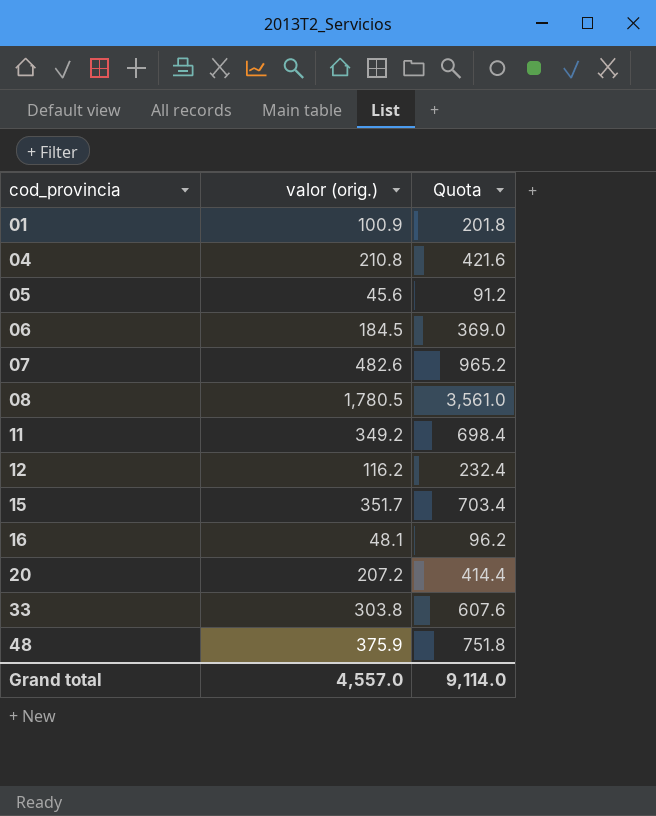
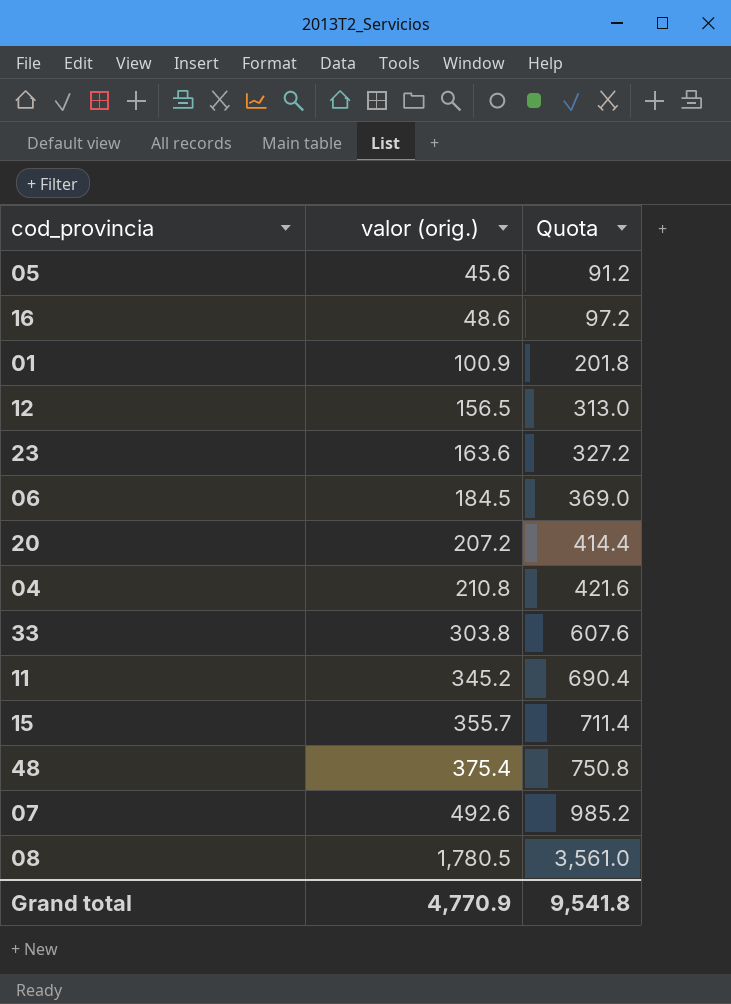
row order: cod_provincia ascending -> valor (orig.) ascending
16 | valor (orig.): 48.1 -> 48.6
16 | Quota: 96.2 -> 97.2
12 | valor (orig.): 116.2 -> 156.5
12 | Quota: 232.4 -> 313.0
row 23: none -> 163.6 | 327.2
11 | valor (orig.): 349.2 -> 345.2
11 | Quota: 698.4 -> 690.4
15 | valor (orig.): 351.7 -> 355.7
15 | Quota: 703.4 -> 711.4
48 | valor (orig.): 375.9 -> 375.4
48 | Quota: 751.8 -> 750.8
07 | valor (orig.): 482.6 -> 492.6
07 | Quota: 965.2 -> 985.2
Grand total | valor (orig.): 4,557.0 -> 4,770.9
Grand total | Quota: 9,114.0 -> 9,541.8

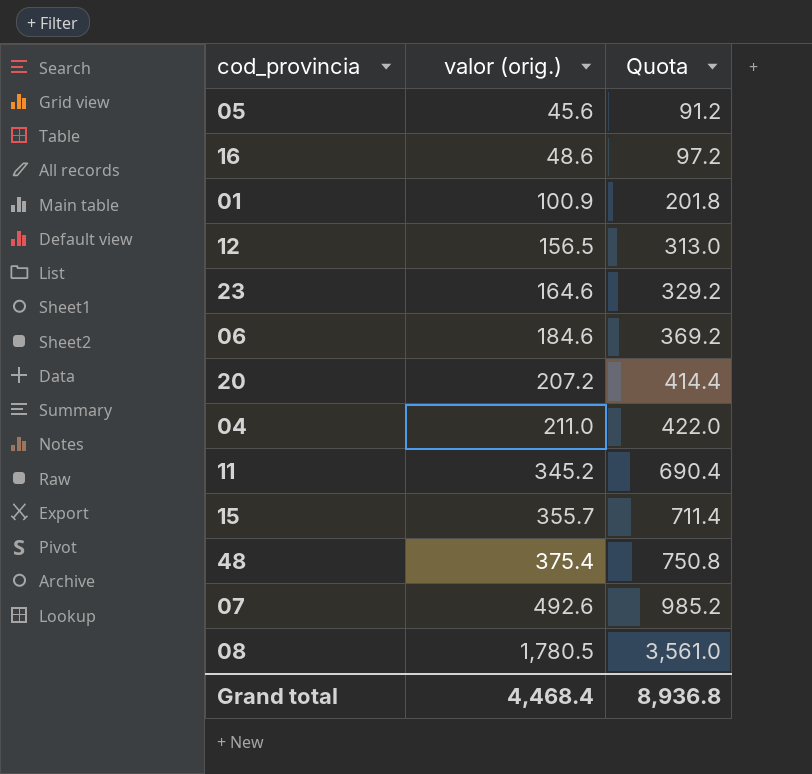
row 33: 303.8 | 607.6 -> none
23 | valor (orig.): 163.6 -> 164.6
23 | Quota: 327.2 -> 329.2
06 | valor (orig.): 184.5 -> 184.6
06 | Quota: 369.0 -> 369.2
04 | valor (orig.): 210.8 -> 211.0
04 | Quota: 421.6 -> 422.0
Grand total | valor (orig.): 4,770.9 -> 4,468.4
Grand total | Quota: 9,541.8 -> 8,936.8

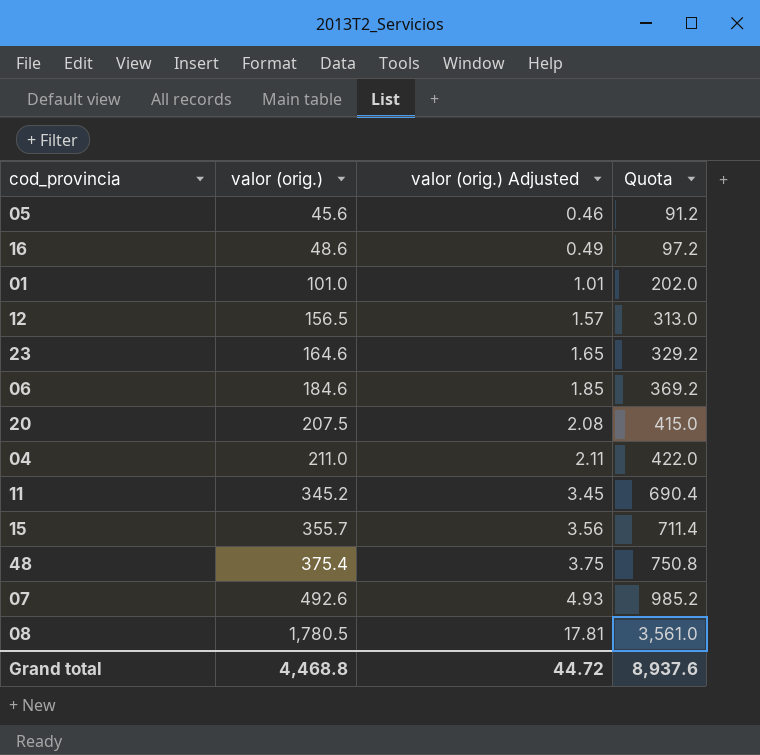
column valor (orig.) Adjusted | formula: none -> [valor (orig.)] * 0.01
01 | valor (orig.): 100.9 -> 101.0
01 | Quota: 201.8 -> 202.0
20 | valor (orig.): 207.2 -> 207.5
20 | Quota: 414.4 -> 415.0
Grand total | valor (orig.): 4,468.4 -> 4,468.8
Grand total | Quota: 8,936.8 -> 8,937.6

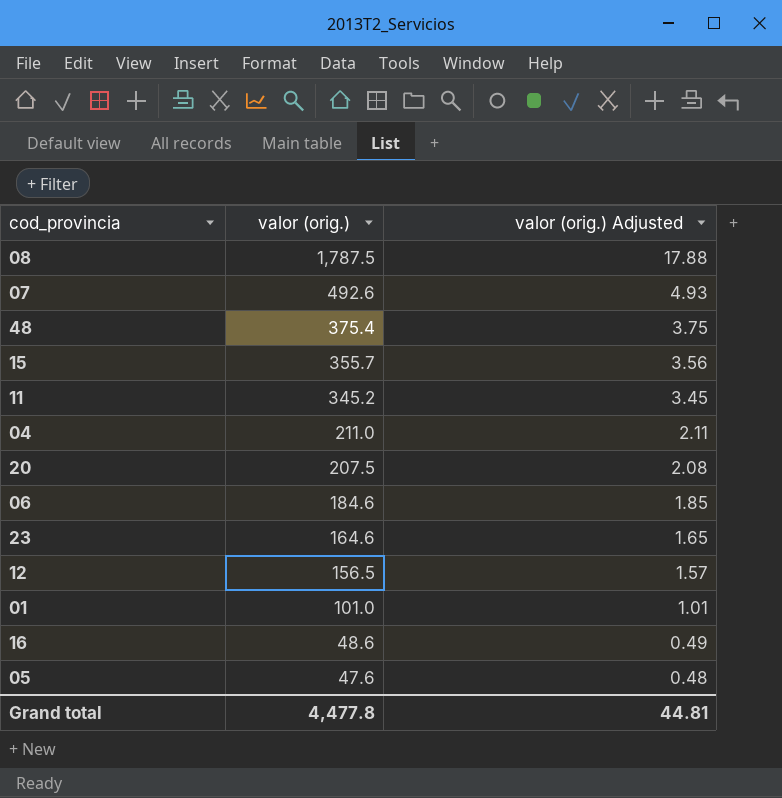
row order: valor (orig.) ascending -> valor (orig.) descending
column Quota | formula: [valor (orig.)] * 2 -> none
08 | valor (orig.): 1,780.5 -> 1,787.5
08 | valor (orig.) Adjusted: 17.81 -> 17.88
05 | valor (orig.): 45.6 -> 47.6
05 | valor (orig.) Adjusted: 0.46 -> 0.48
Grand total | valor (orig.): 4,468.8 -> 4,477.8
Grand total | valor (orig.) Adjusted: 44.72 -> 44.81

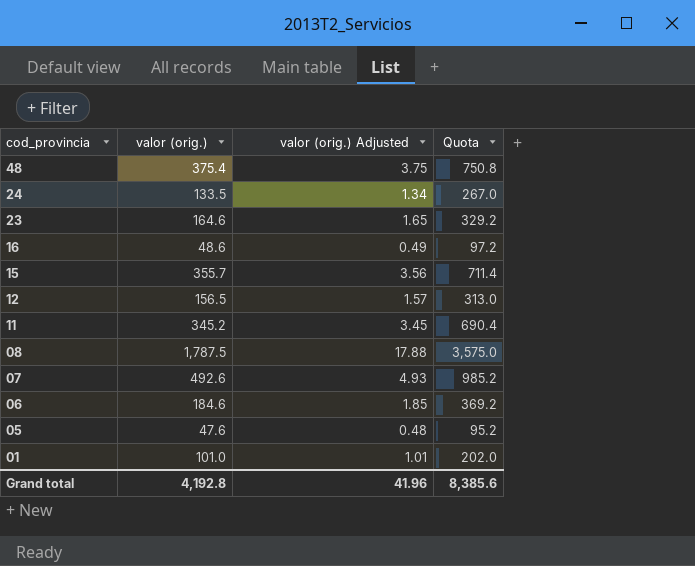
row order: valor (orig.) descending -> cod_provincia descending
column Quota | formula: none -> [valor (orig.)] * 2
row 04: 211.0 | 2.11 -> none
row 20: 207.5 | 2.08 -> none
row 24: none -> 133.5 | 1.34 | 267.0
Grand total | valor (orig.): 4,477.8 -> 4,192.8
Grand total | valor (orig.) Adjusted: 44.81 -> 41.96

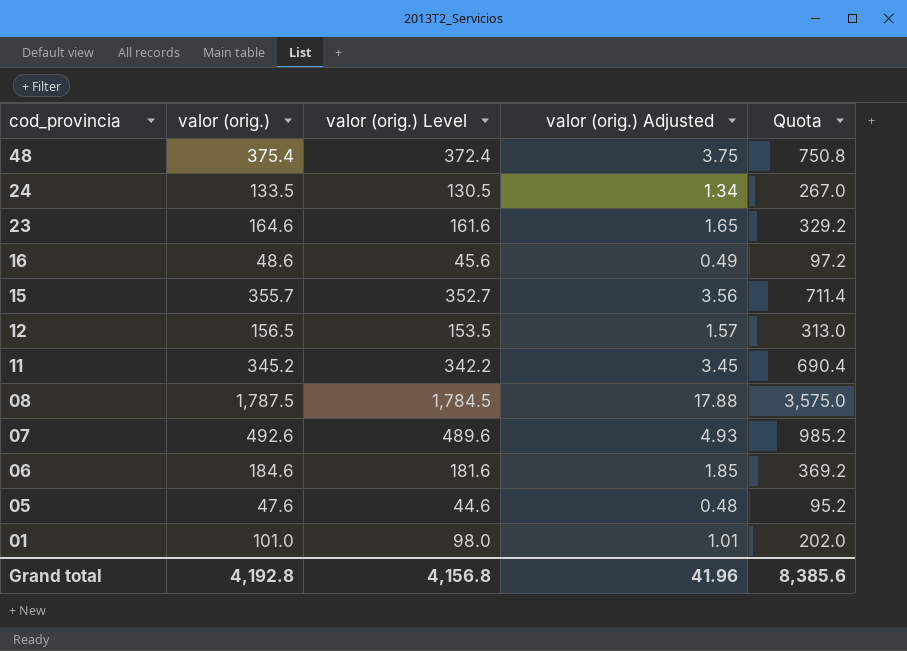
column valor (orig.) Level | formula: none -> [valor (orig.)] - 3

